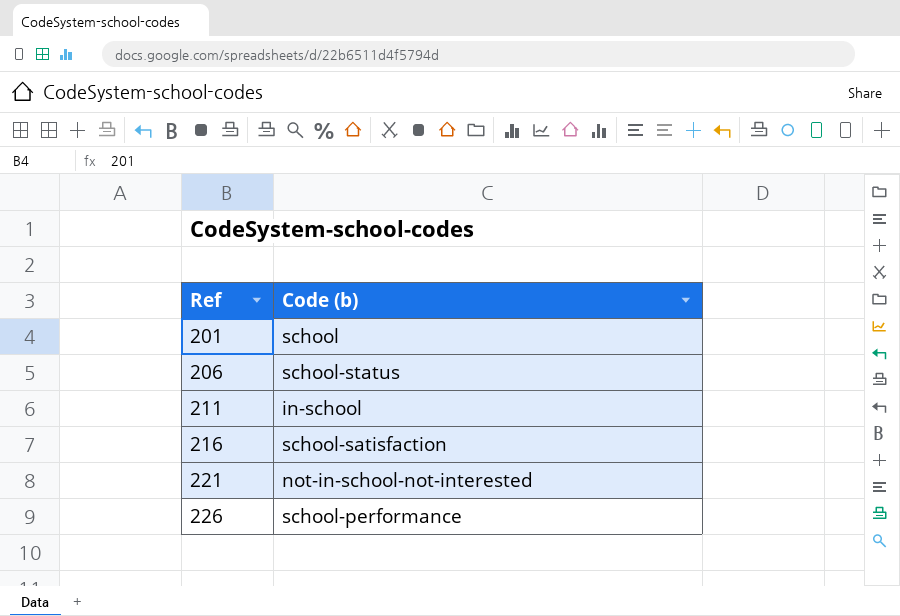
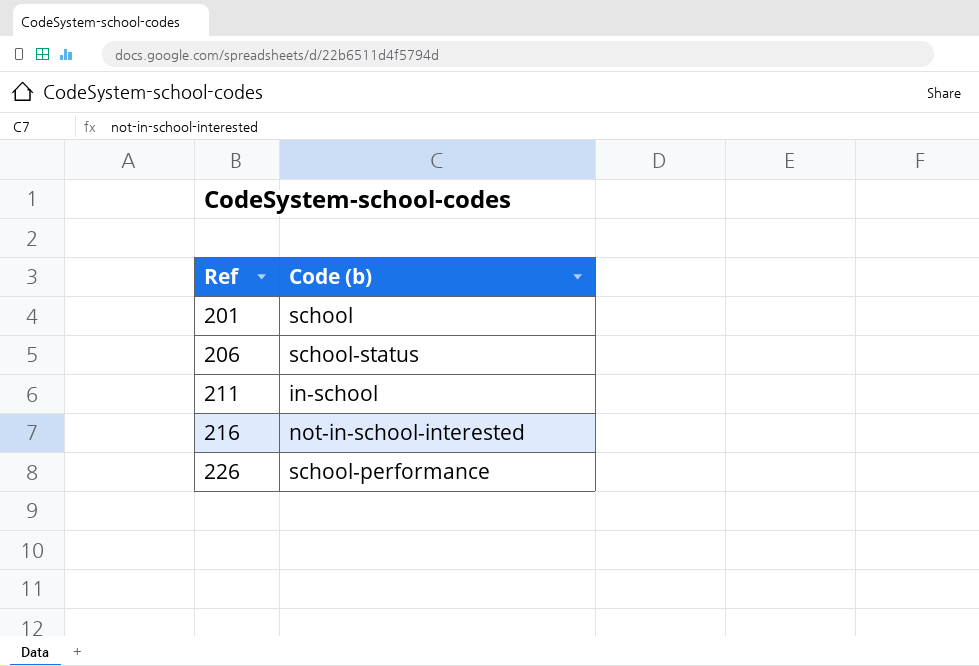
row 221: not-in-school-not-interested -> none
216 | Code (b): school-satisfaction -> not-in-school-interested

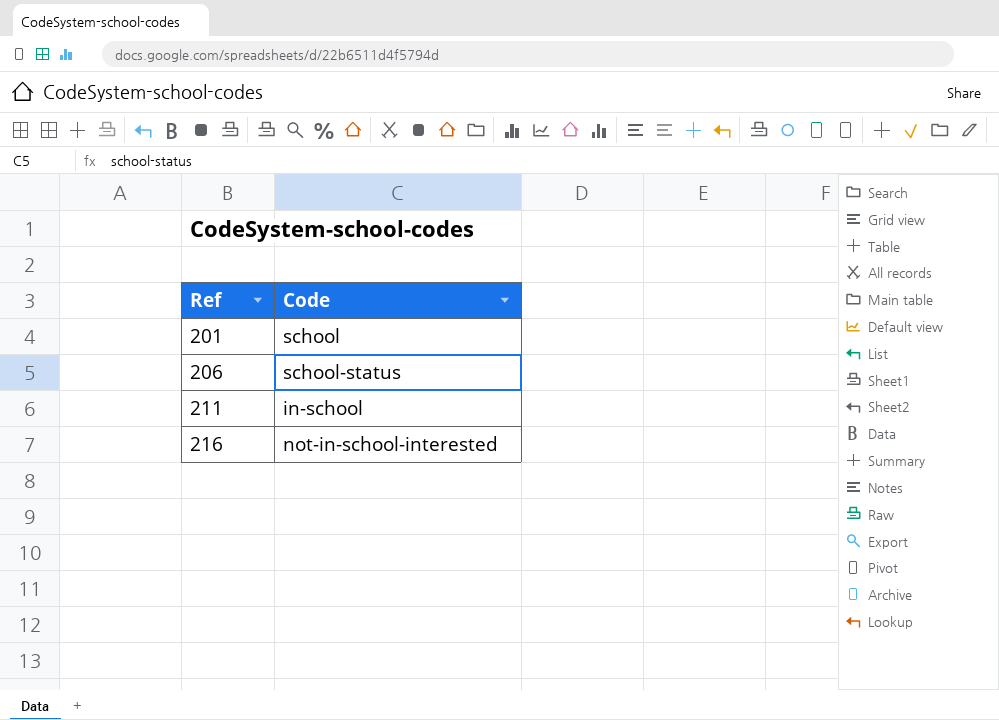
column name: Code (b) -> Code
row 226: school-performance -> none

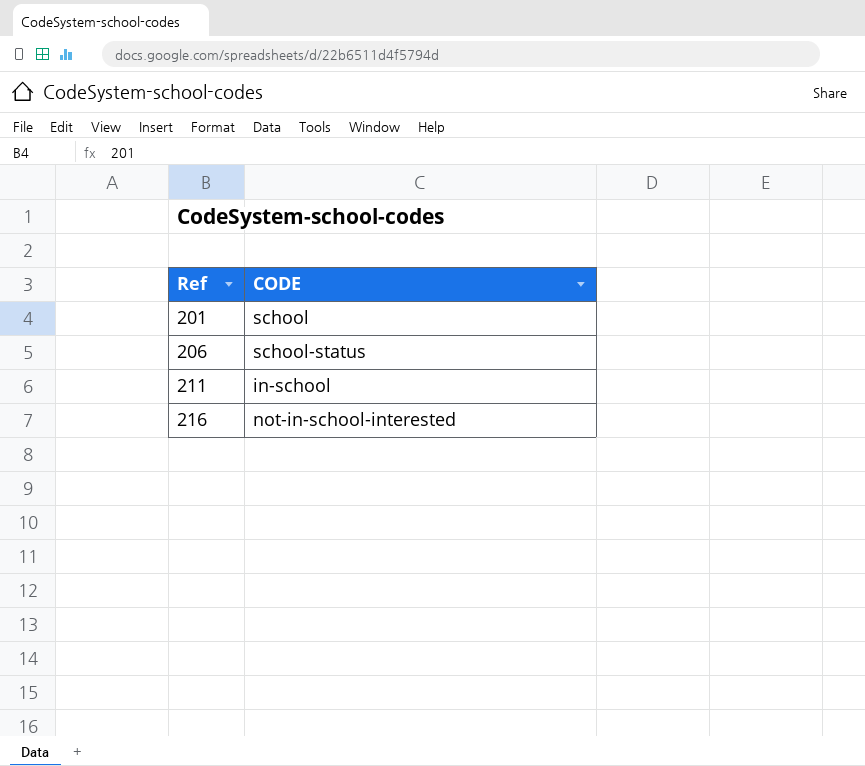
column name: Code -> CODE

